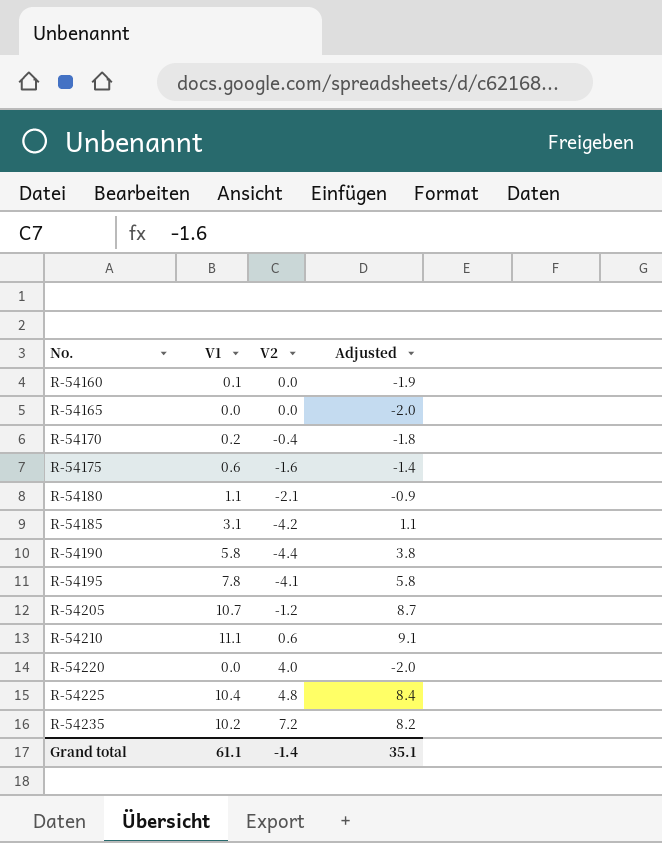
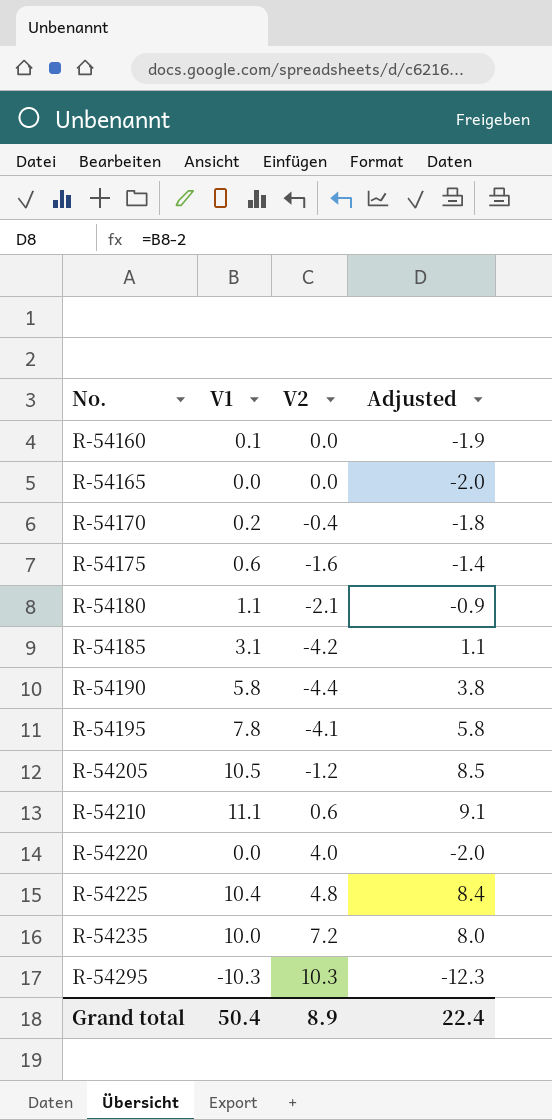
R-54205 | V1: 10.7 -> 10.5
R-54205 | Adjusted: 8.7 -> 8.5
R-54235 | V1: 10.2 -> 10.0
R-54235 | Adjusted: 8.2 -> 8.0
row R-54295: none -> -10.3 | 10.3 | -12.3
Grand total | V1: 61.1 -> 50.4
Grand total | V2: -1.4 -> 8.9
Grand total | Adjusted: 35.1 -> 22.4

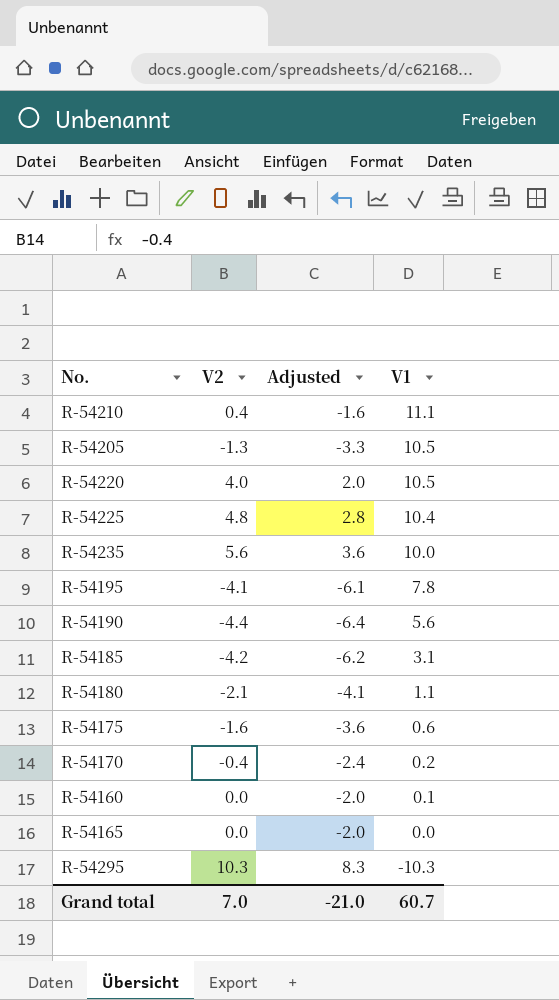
row order: No. ascending -> V1 descending
column Adjusted | formula: [V1] - 2 -> [V2] - 2
column V1 | position: 2 -> 4
R-54210 | V2: 0.6 -> 0.4
R-54205 | V2: -1.2 -> -1.3
R-54220 | V1: 0.0 -> 10.5
R-54235 | V2: 7.2 -> 5.6
R-54190 | V1: 5.8 -> 5.6
Grand total | V2: 8.9 -> 7.0
Grand total | Adjusted: 22.4 -> -21.0
Grand total | V1: 50.4 -> 60.7

